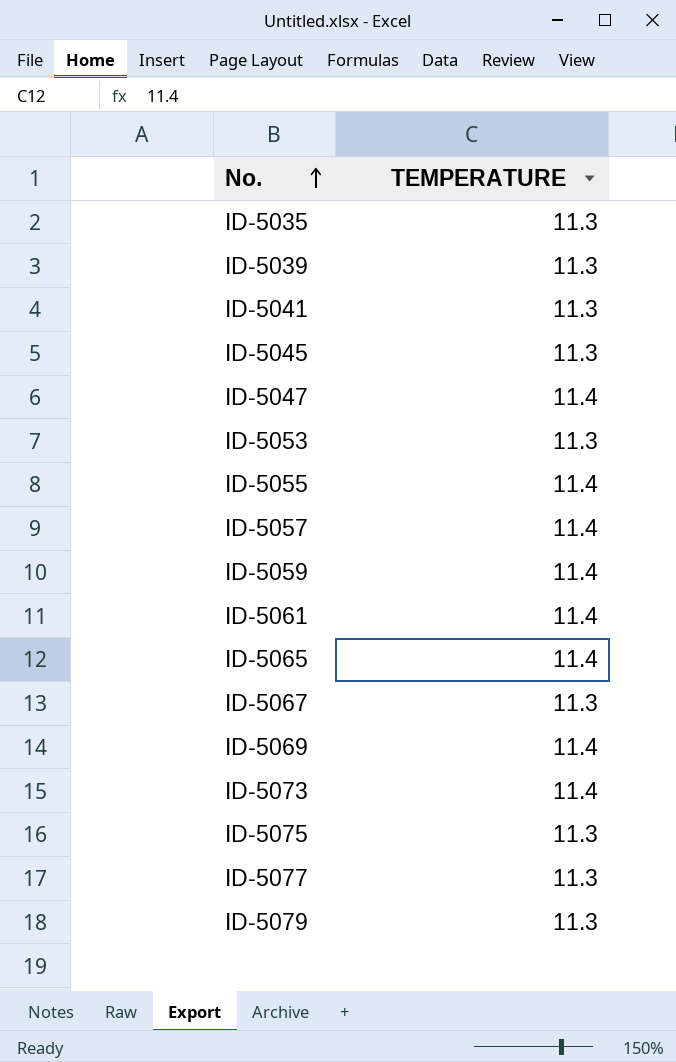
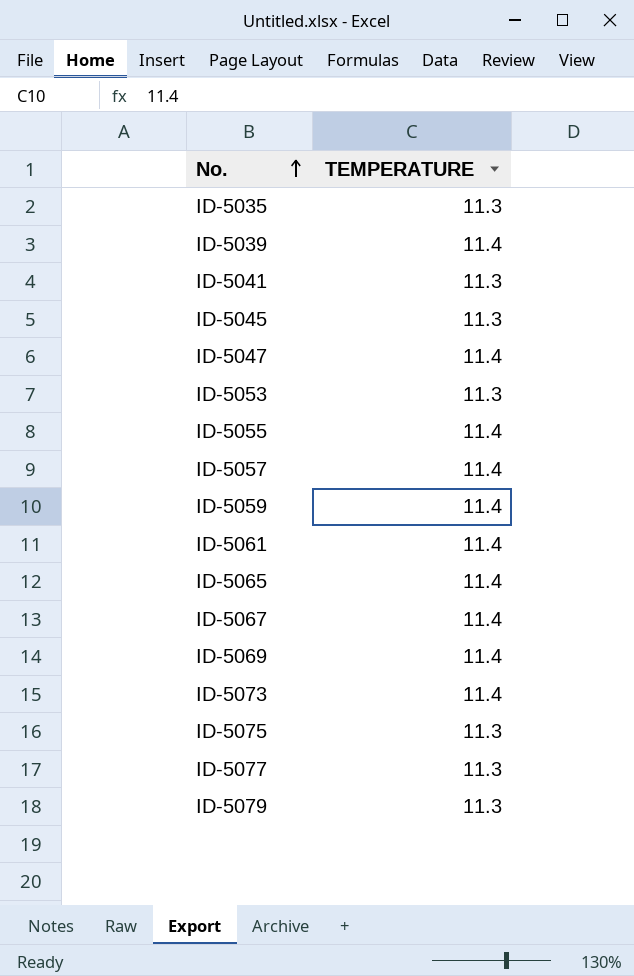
ID-5039 | TEMPERATURE: 11.3 -> 11.4
ID-5067 | TEMPERATURE: 11.3 -> 11.4

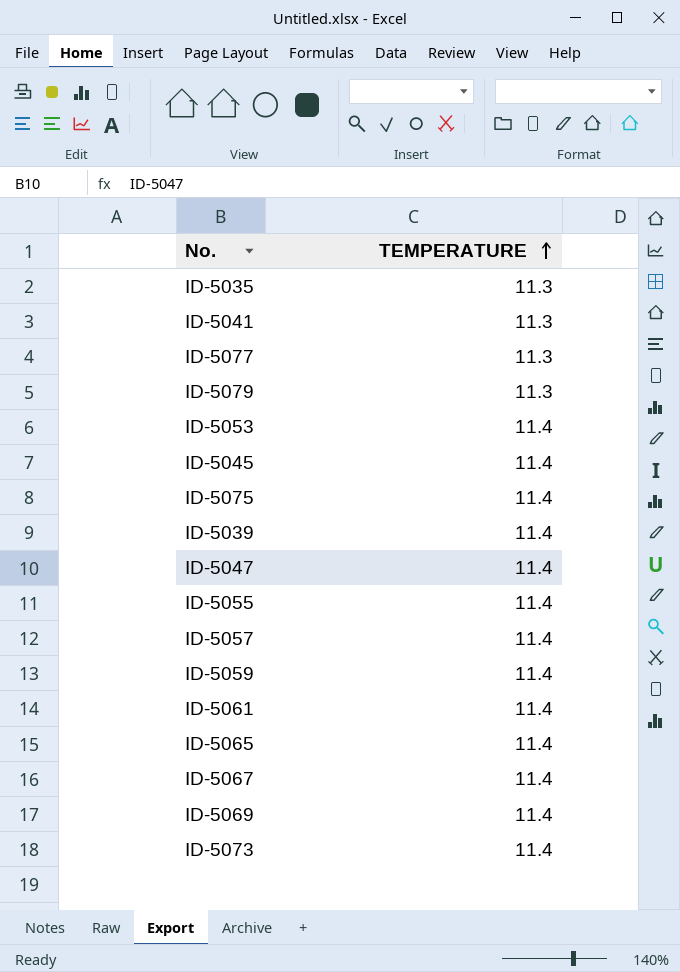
row order: No. ascending -> TEMPERATURE ascending
ID-5053 | TEMPERATURE: 11.3 -> 11.4
ID-5045 | TEMPERATURE: 11.3 -> 11.4
ID-5075 | TEMPERATURE: 11.3 -> 11.4

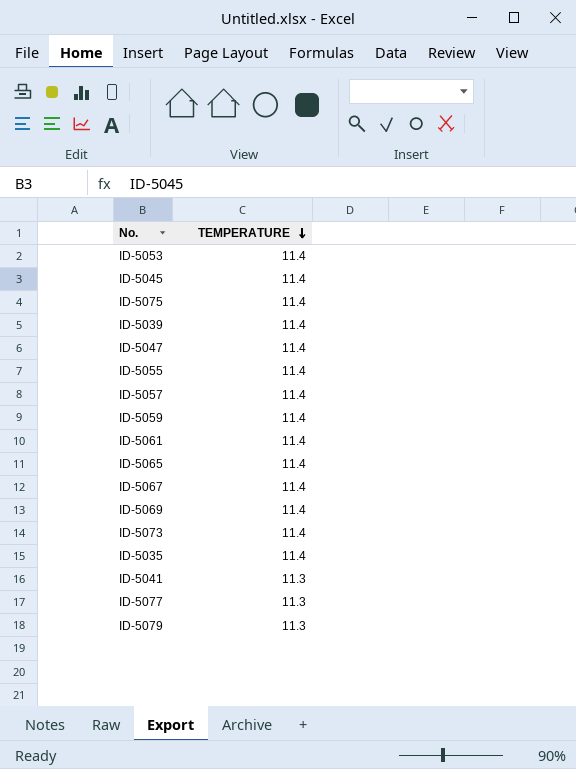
row order: TEMPERATURE ascending -> TEMPERATURE descending
ID-5035 | TEMPERATURE: 11.3 -> 11.4

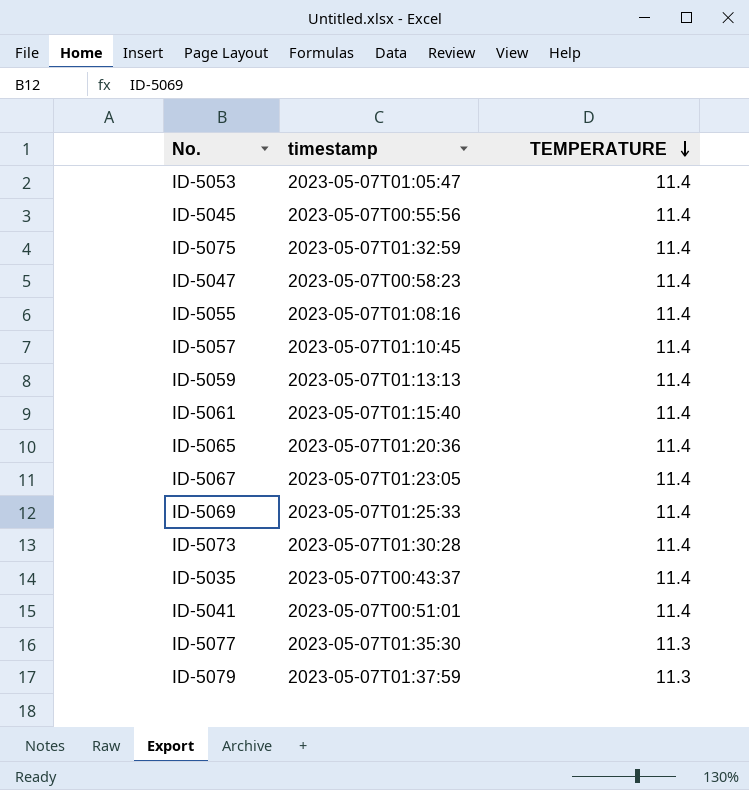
column timestamp | position: none -> 2
row ID-5039: 11.4 -> none
ID-5041 | TEMPERATURE: 11.3 -> 11.4

